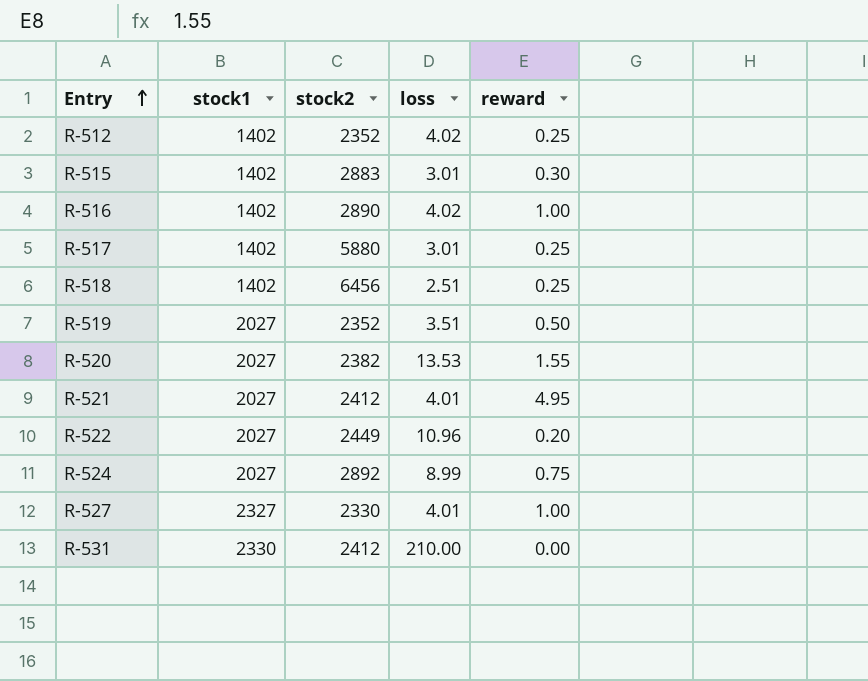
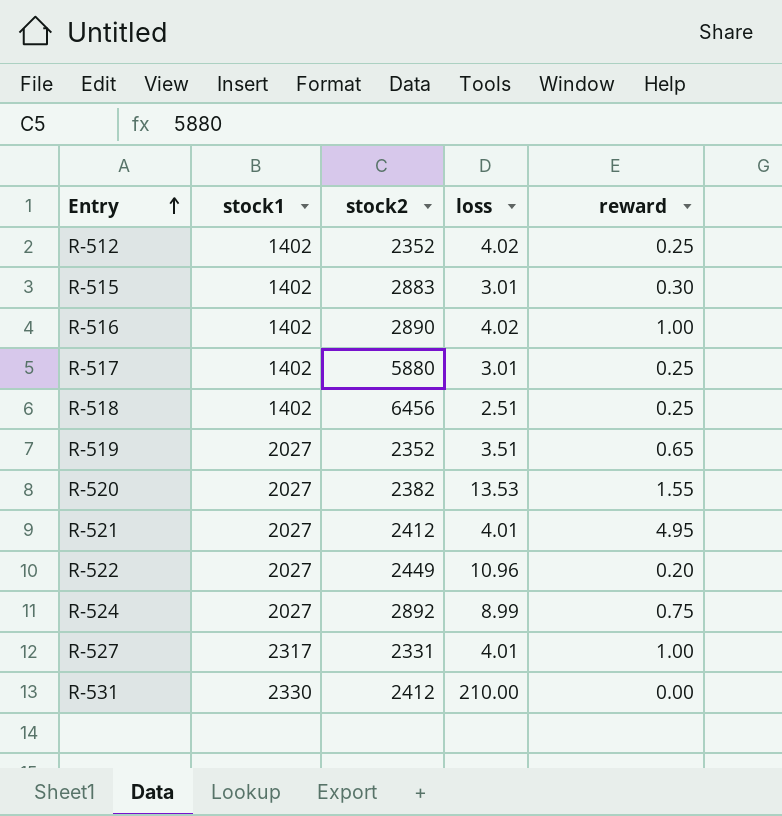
R-519 | reward: 0.50 -> 0.65
R-527 | stock1: 2327 -> 2317
R-527 | stock2: 2330 -> 2331

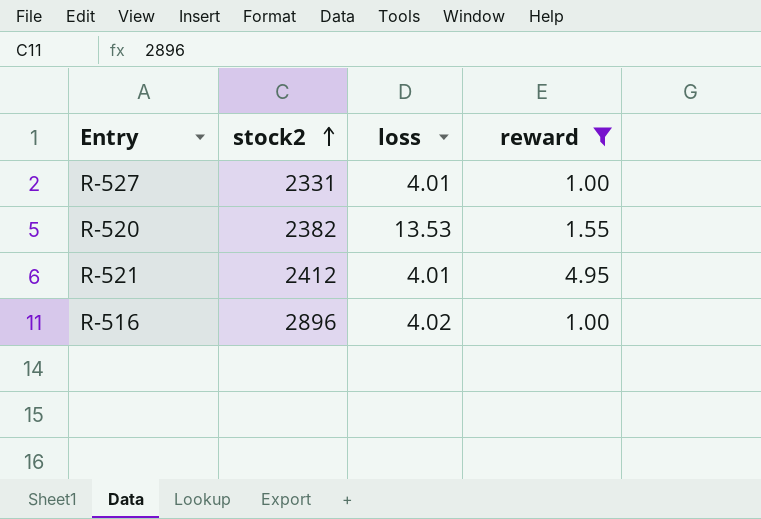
filter: none -> reward >= 1.00
row order: Entry ascending -> stock2 ascending
column stock1 | position: 2 -> none
R-516 | stock2: 2890 -> 2896

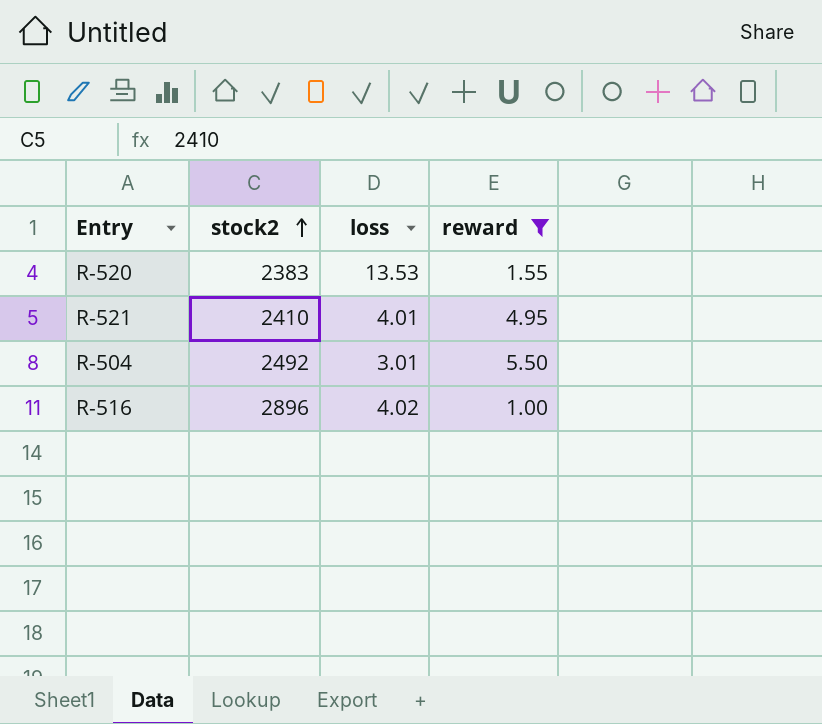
row R-527: 2331 | 4.01 | 1.00 -> none
R-520 | stock2: 2382 -> 2383
R-521 | stock2: 2412 -> 2410
row R-504: none -> 2492 | 3.01 | 5.50

